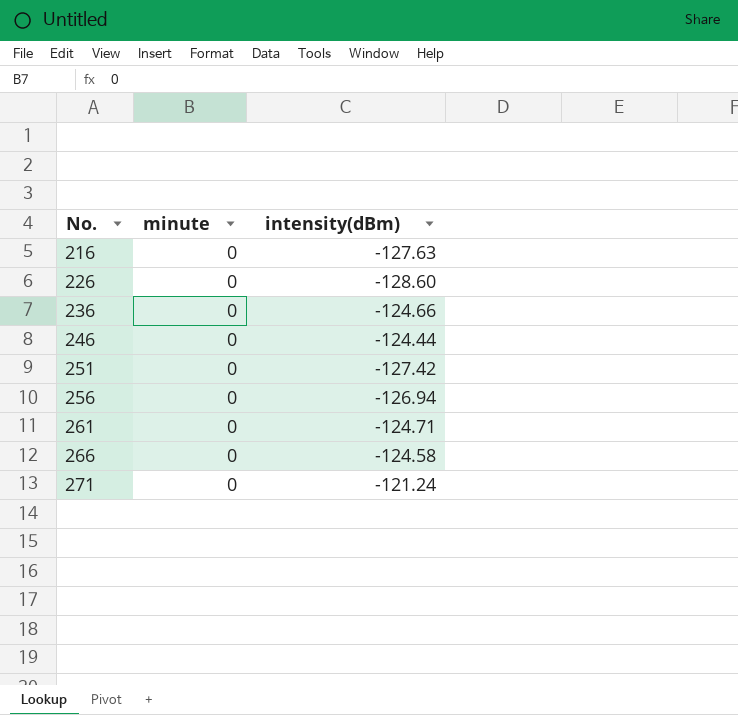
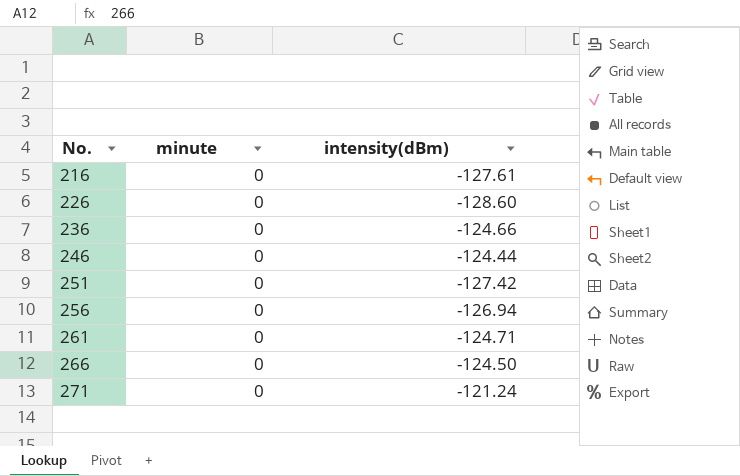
216 | intensity(dBm): -127.63 -> -127.61
266 | intensity(dBm): -124.58 -> -124.50

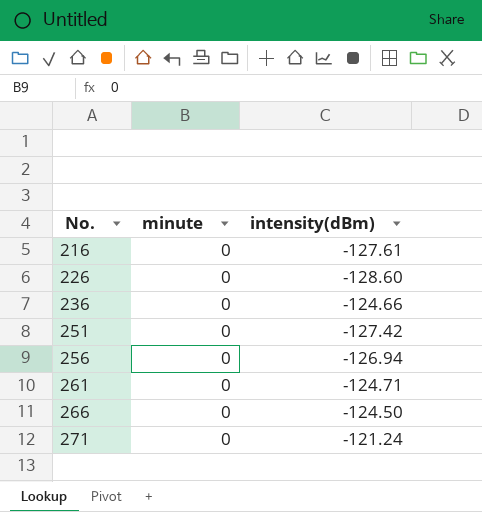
row 246: 0 | -124.44 -> none

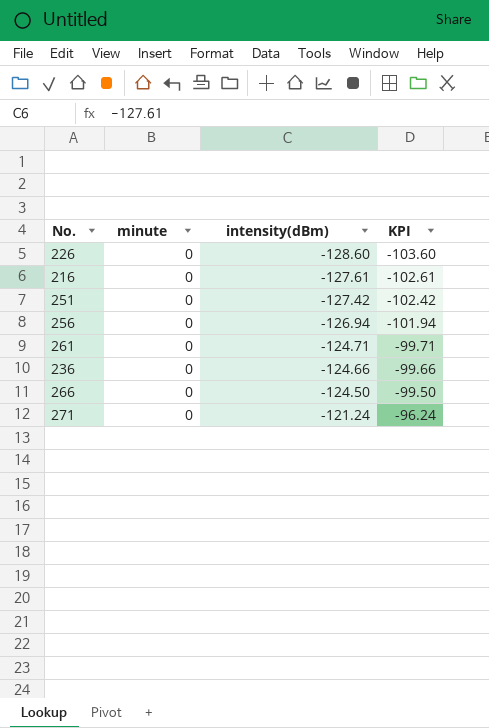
row order: No. ascending -> intensity(dBm) ascending
column KPI | formula: none -> [intensity(dBm)] + 25

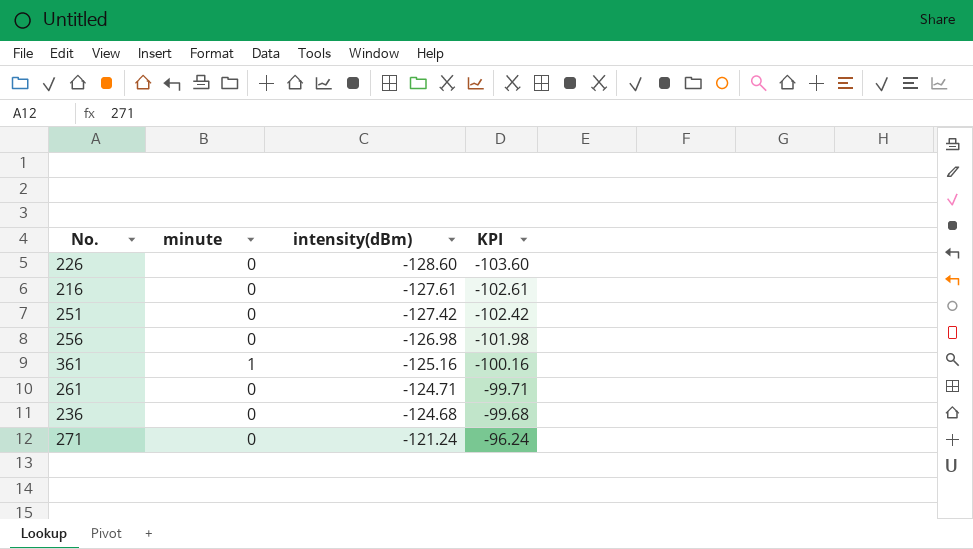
row 266: 0 | -124.50 | -99.50 -> none
256 | intensity(dBm): -126.94 -> -126.98
256 | KPI: -101.94 -> -101.98
row 361: none -> 1 | -125.16 | -100.16
236 | intensity(dBm): -124.66 -> -124.68
236 | KPI: -99.66 -> -99.68

